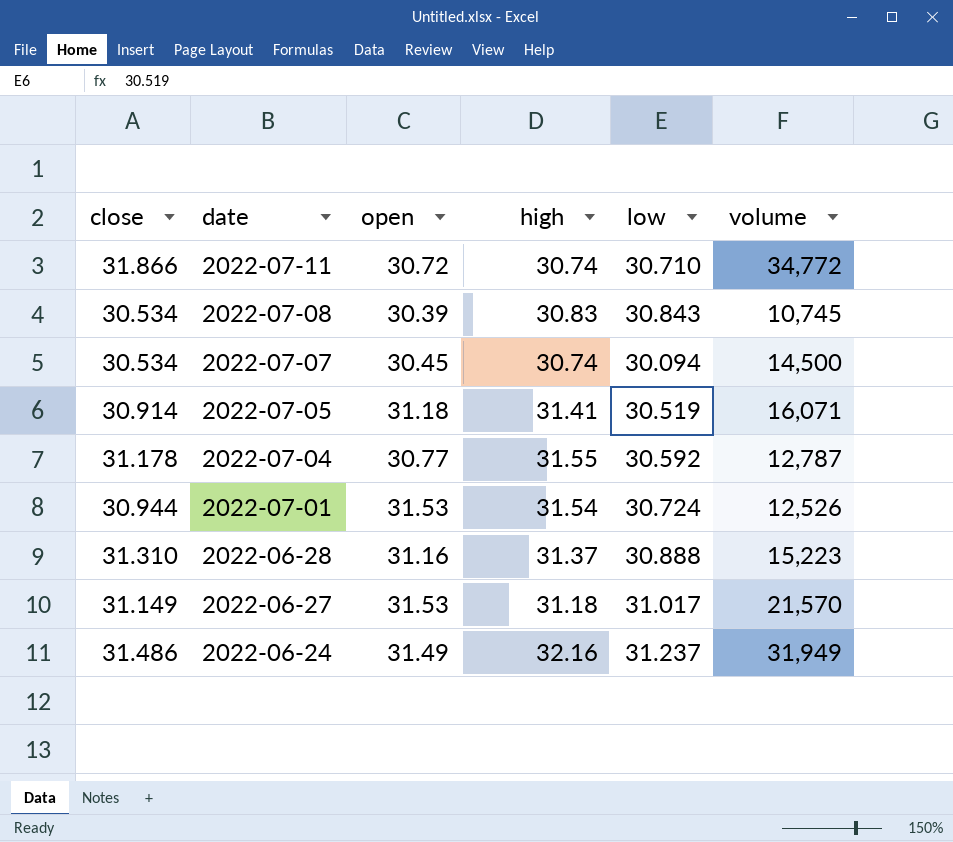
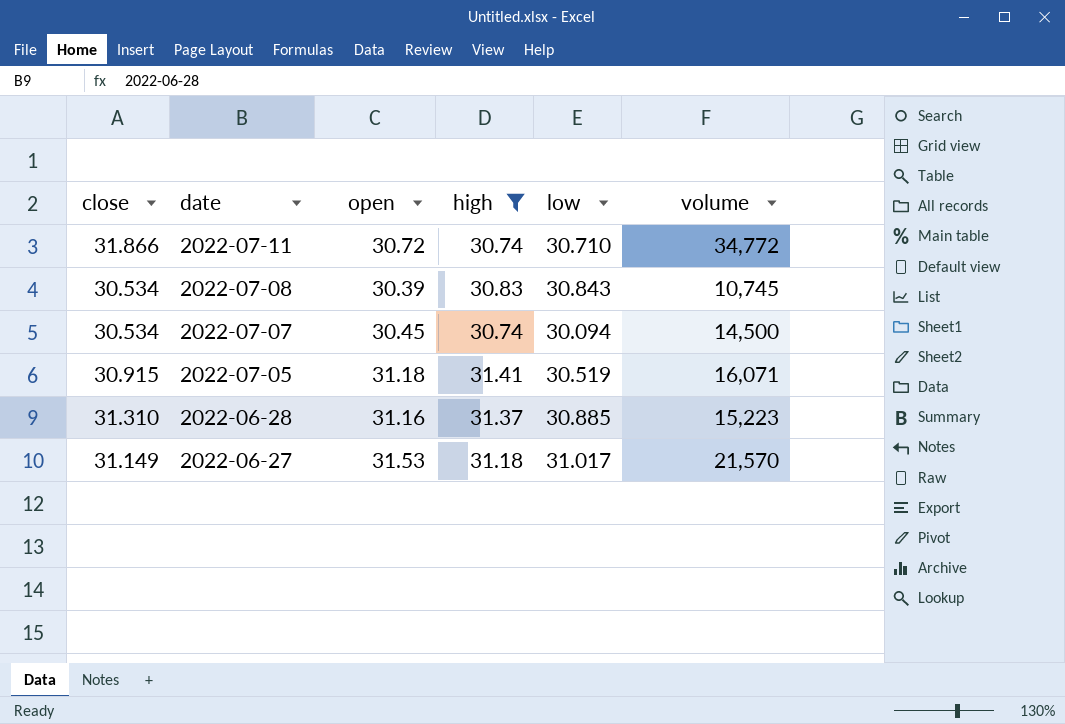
filter: none -> high <= 31.41
2022-07-05 | close: 30.914 -> 30.915
2022-06-28 | low: 30.888 -> 30.885

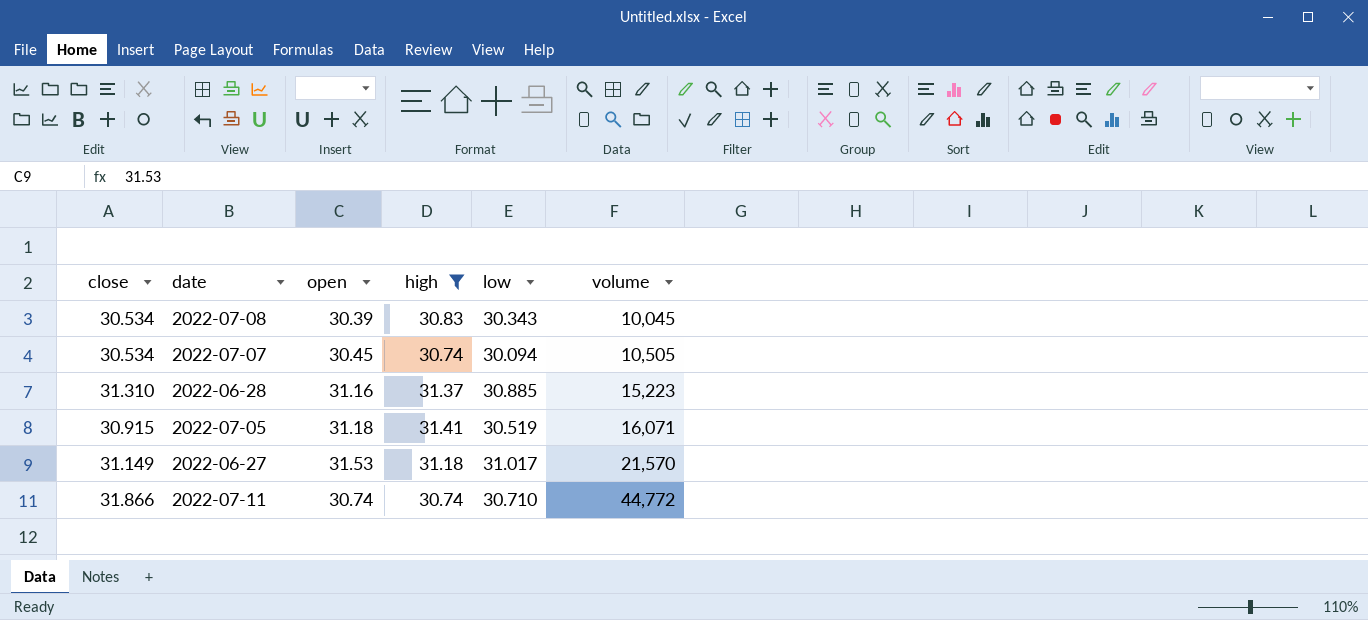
row order: date descending -> volume ascending
2022-07-08 | low: 30.843 -> 30.343
2022-07-08 | volume: 10,745 -> 10,045
2022-07-07 | volume: 14,500 -> 10,505
2022-07-11 | open: 30.72 -> 30.74
2022-07-11 | volume: 34,772 -> 44,772

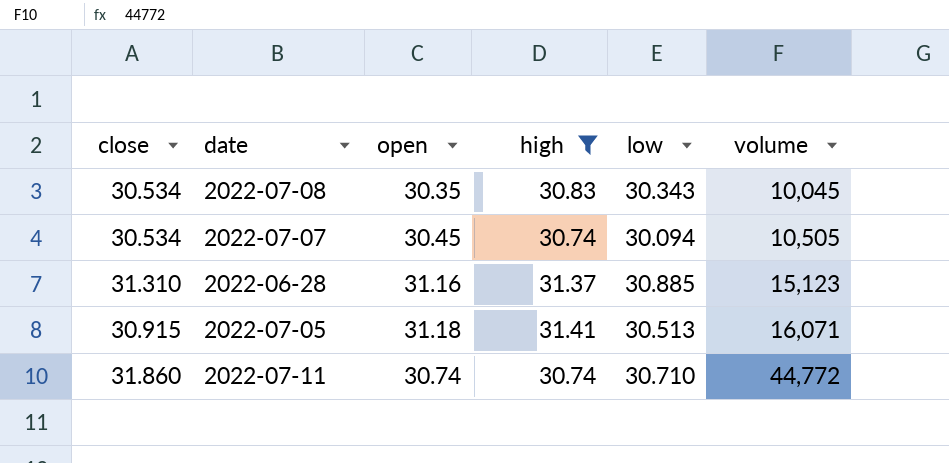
row 2022-06-27: 31.149 | 31.53 | 31.18 | 31.017 | 21,570 -> none
2022-07-08 | open: 30.39 -> 30.35
2022-06-28 | volume: 15,223 -> 15,123
2022-07-05 | low: 30.519 -> 30.513
2022-07-11 | close: 31.866 -> 31.860

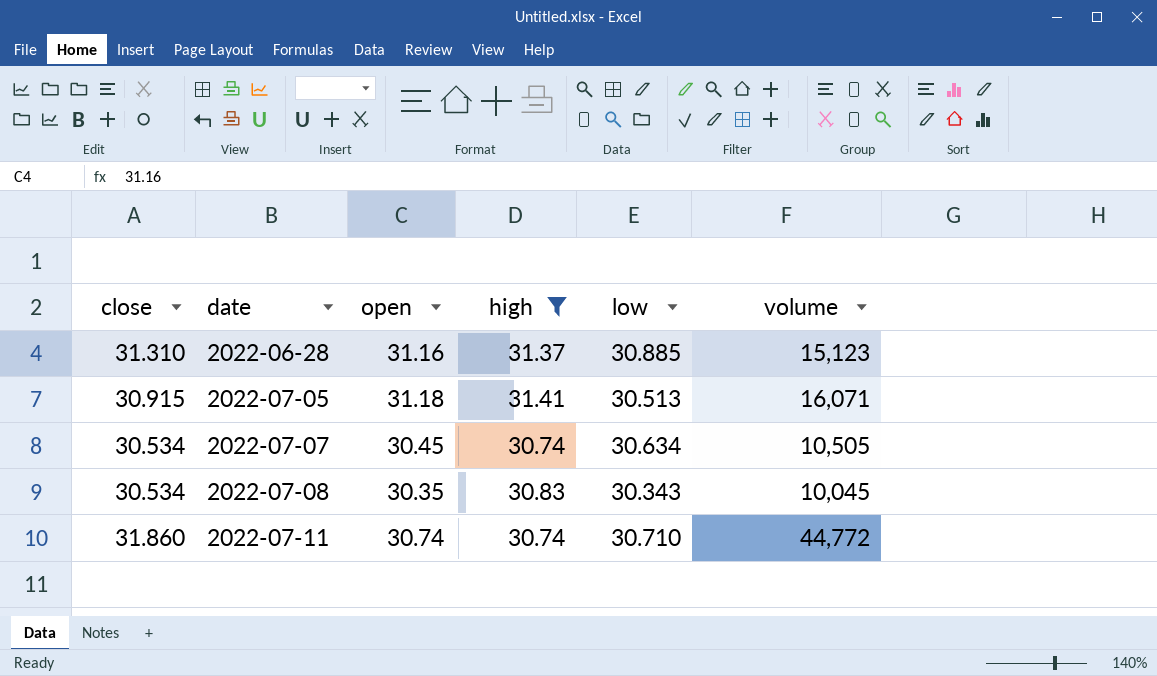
row order: volume ascending -> date ascending
2022-07-07 | low: 30.094 -> 30.634

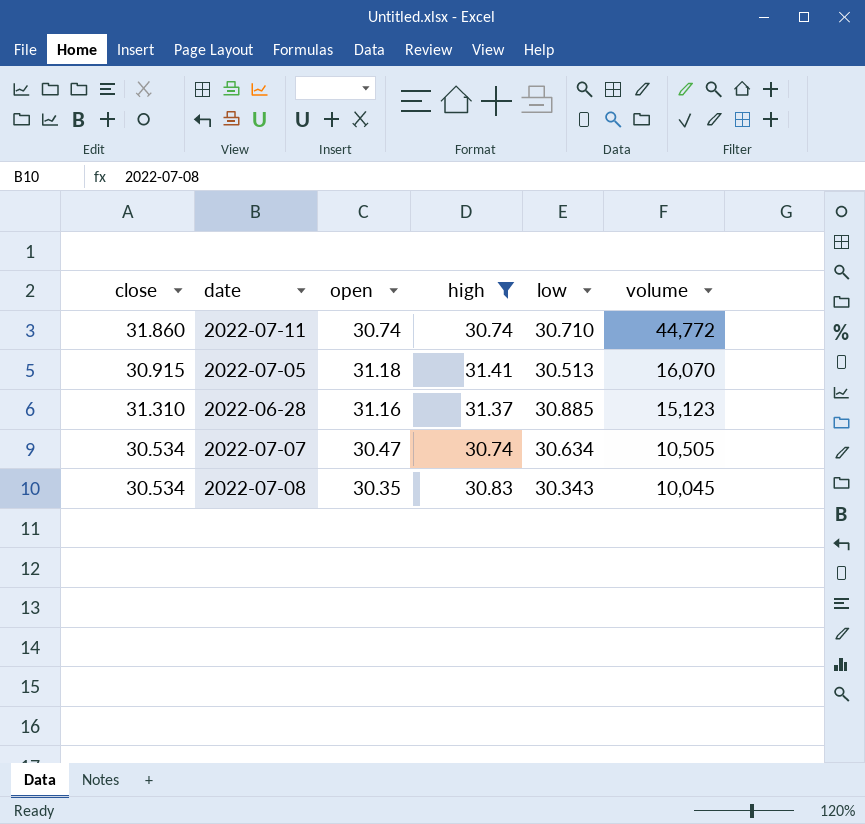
row order: date ascending -> volume descending
2022-07-05 | volume: 16,071 -> 16,070
2022-07-07 | open: 30.45 -> 30.47

